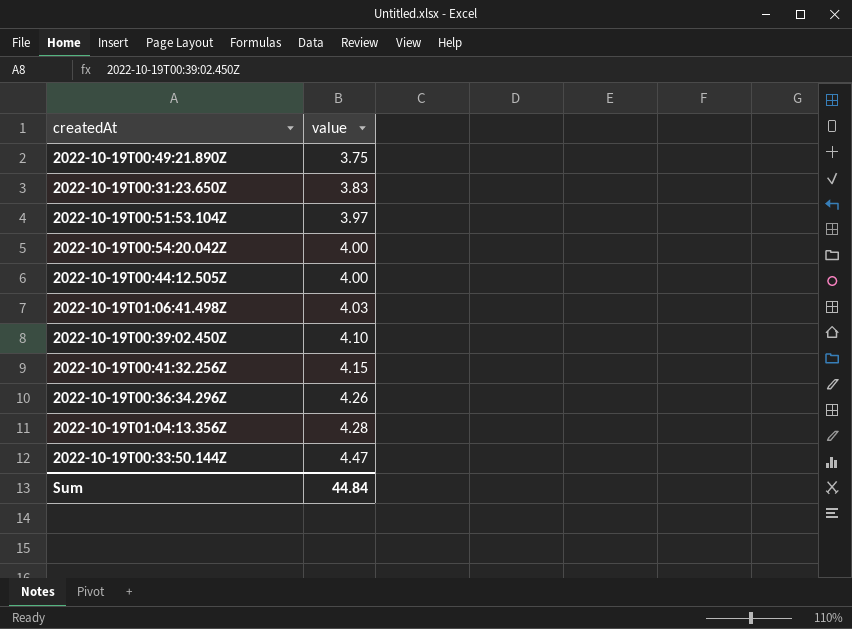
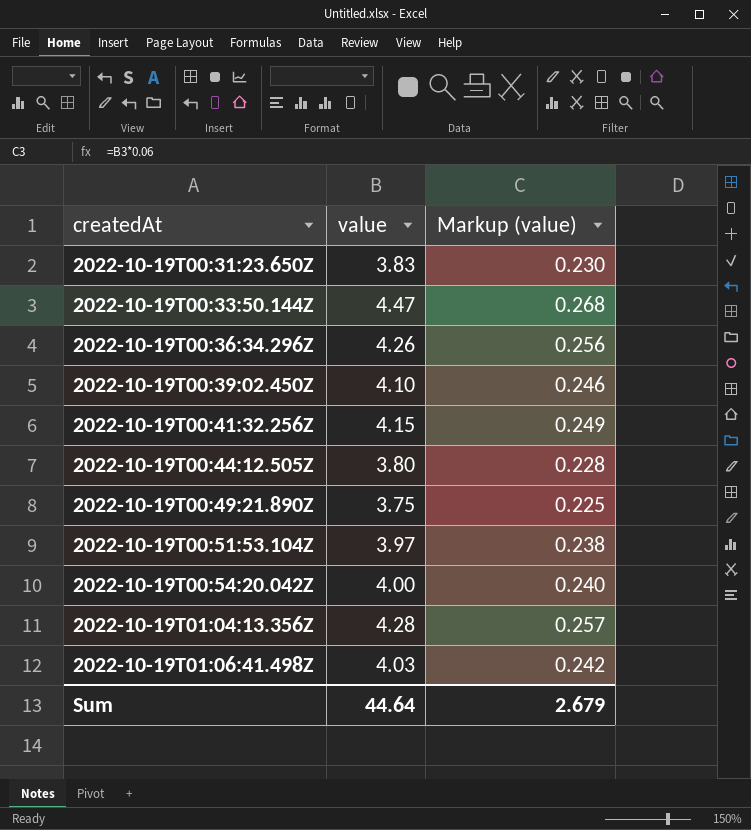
row order: value ascending -> createdAt ascending
column Markup (value) | formula: none -> [value] * 0.06
2022-10-19T00:44:12.505Z | value: 4.00 -> 3.80
Sum | value: 44.84 -> 44.64

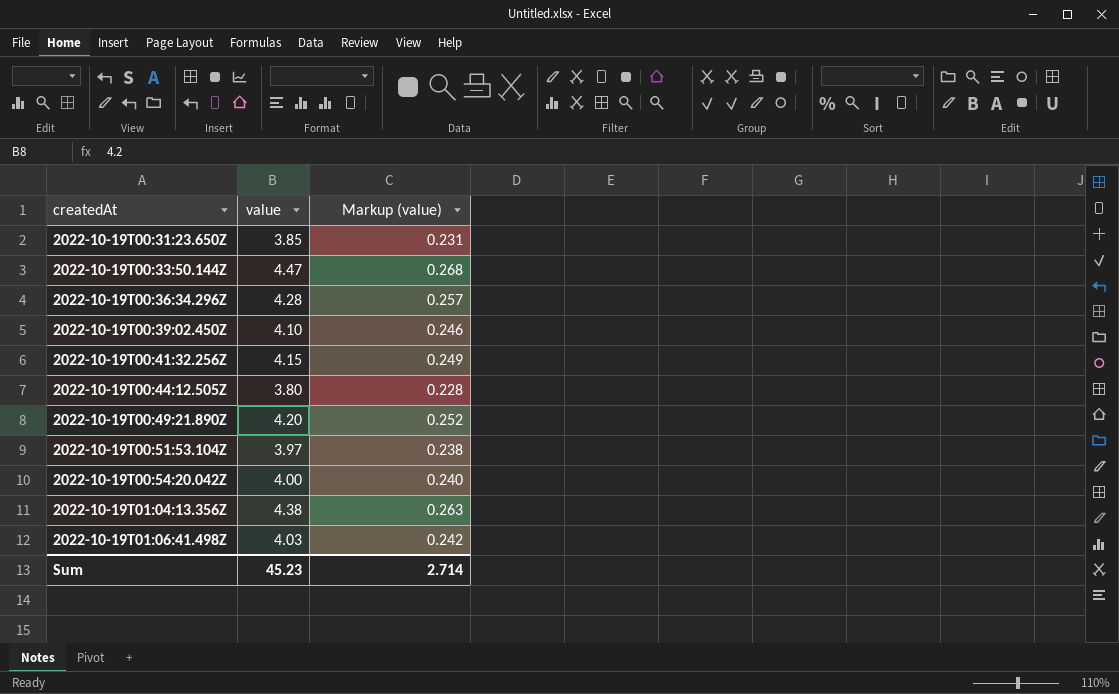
2022-10-19T00:31:23.650Z | value: 3.83 -> 3.85
2022-10-19T00:31:23.650Z | Markup (value): 0.230 -> 0.231
2022-10-19T00:36:34.296Z | value: 4.26 -> 4.28
2022-10-19T00:36:34.296Z | Markup (value): 0.256 -> 0.257
2022-10-19T00:49:21.890Z | value: 3.75 -> 4.20
2022-10-19T00:49:21.890Z | Markup (value): 0.225 -> 0.252
2022-10-19T01:04:13.356Z | value: 4.28 -> 4.38
2022-10-19T01:04:13.356Z | Markup (value): 0.257 -> 0.263
Sum | value: 44.64 -> 45.23
Sum | Markup (value): 2.679 -> 2.714

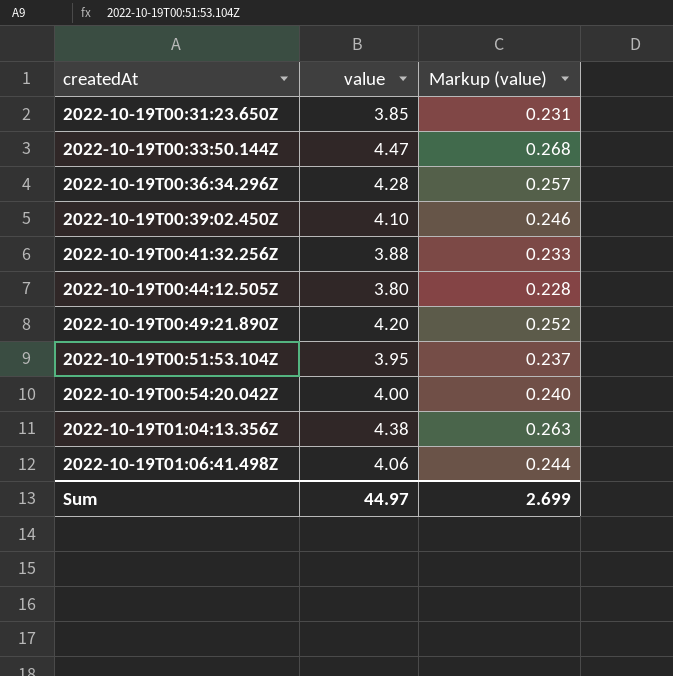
2022-10-19T00:41:32.256Z | value: 4.15 -> 3.88
2022-10-19T00:41:32.256Z | Markup (value): 0.249 -> 0.233
2022-10-19T00:51:53.104Z | value: 3.97 -> 3.95
2022-10-19T00:51:53.104Z | Markup (value): 0.238 -> 0.237
2022-10-19T01:06:41.498Z | value: 4.03 -> 4.06
2022-10-19T01:06:41.498Z | Markup (value): 0.242 -> 0.244
Sum | value: 45.23 -> 44.97
Sum | Markup (value): 2.714 -> 2.699

